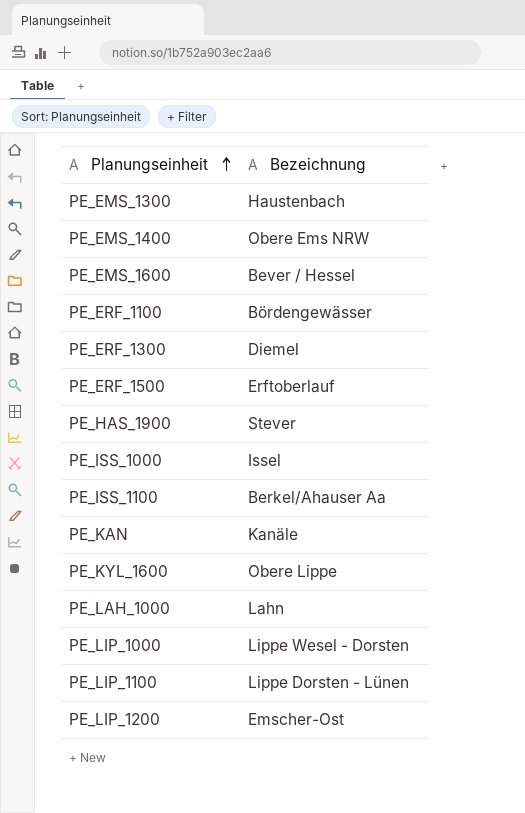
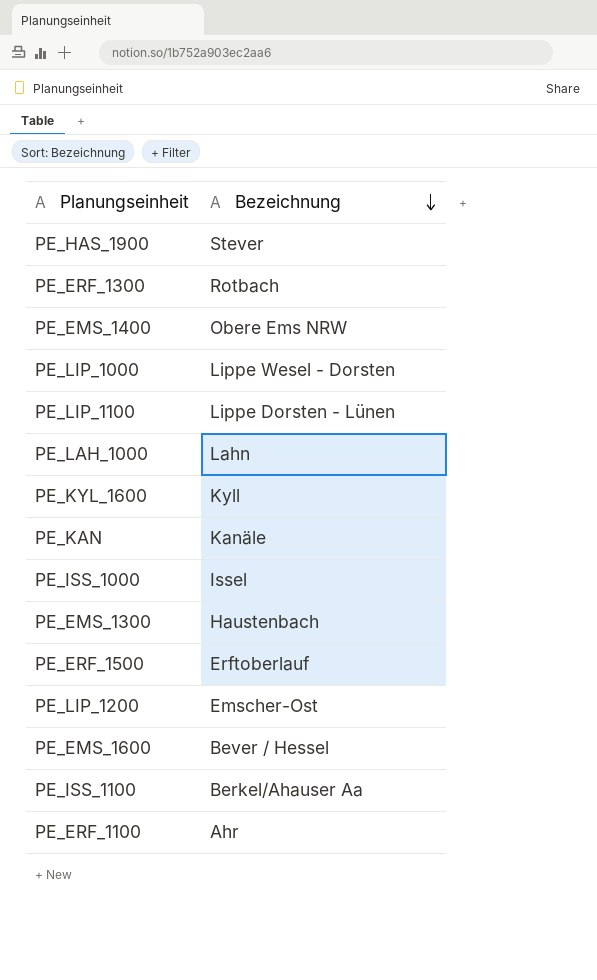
row order: Planungseinheit ascending -> Bezeichnung descending
PE_ERF_1300 | Bezeichnung: Diemel -> Rotbach
PE_KYL_1600 | Bezeichnung: Obere Lippe -> Kyll
PE_ERF_1100 | Bezeichnung: Bördengewässer -> Ahr

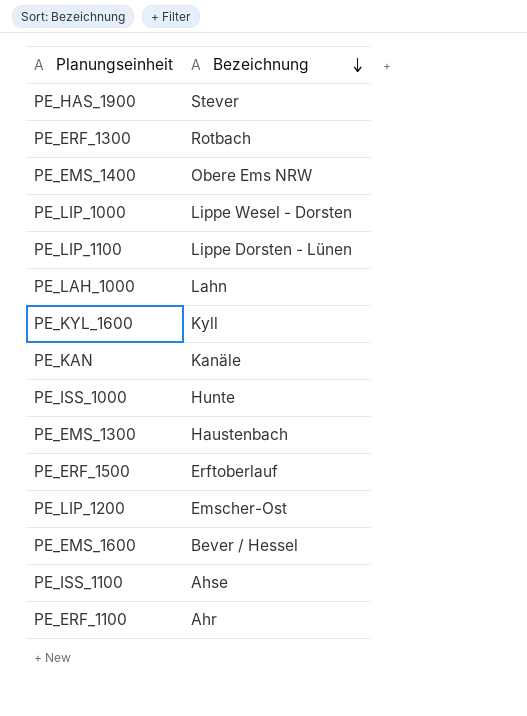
PE_ISS_1000 | Bezeichnung: Issel -> Hunte
PE_ISS_1100 | Bezeichnung: Berkel/Ahauser Aa -> Ahse

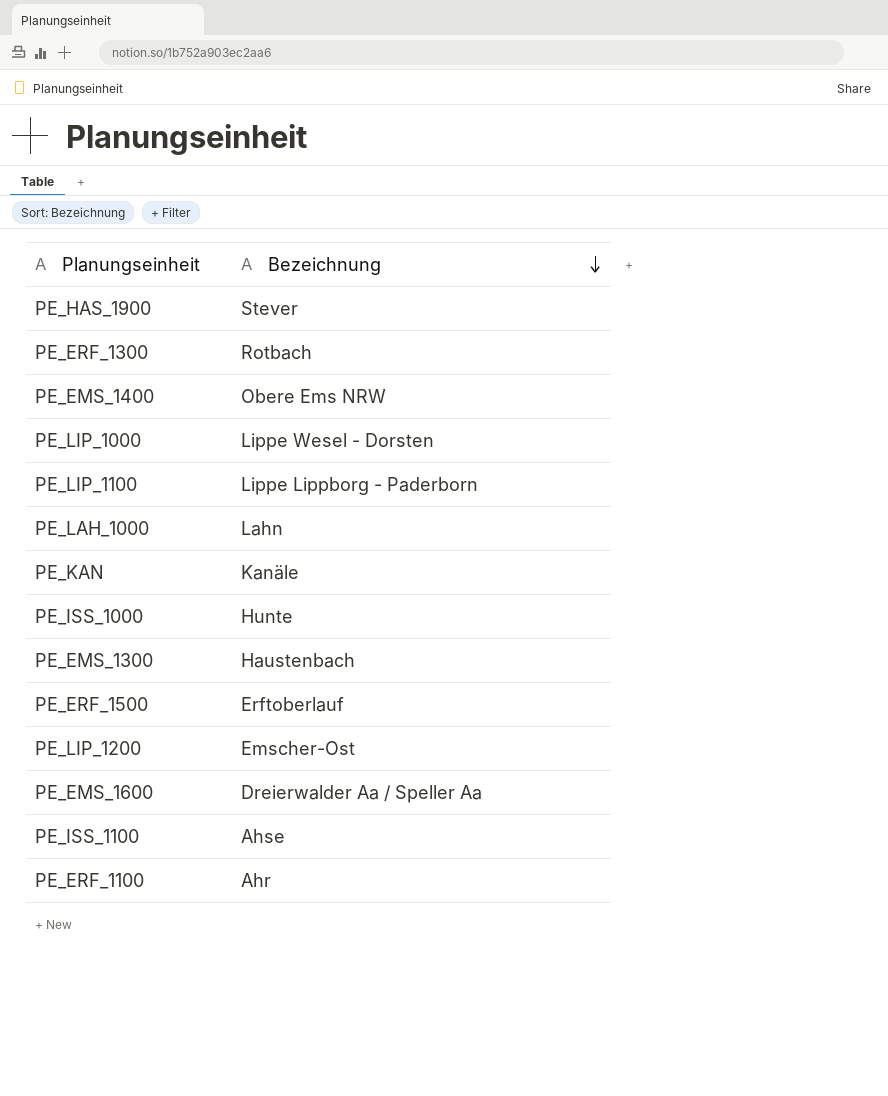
row PE_KYL_1600: Kyll -> none
PE_LIP_1100 | Bezeichnung: Lippe Dorsten - Lünen -> Lippe Lippborg - Paderborn
PE_EMS_1600 | Bezeichnung: Bever / Hessel -> Dreierwalder Aa / Speller Aa

